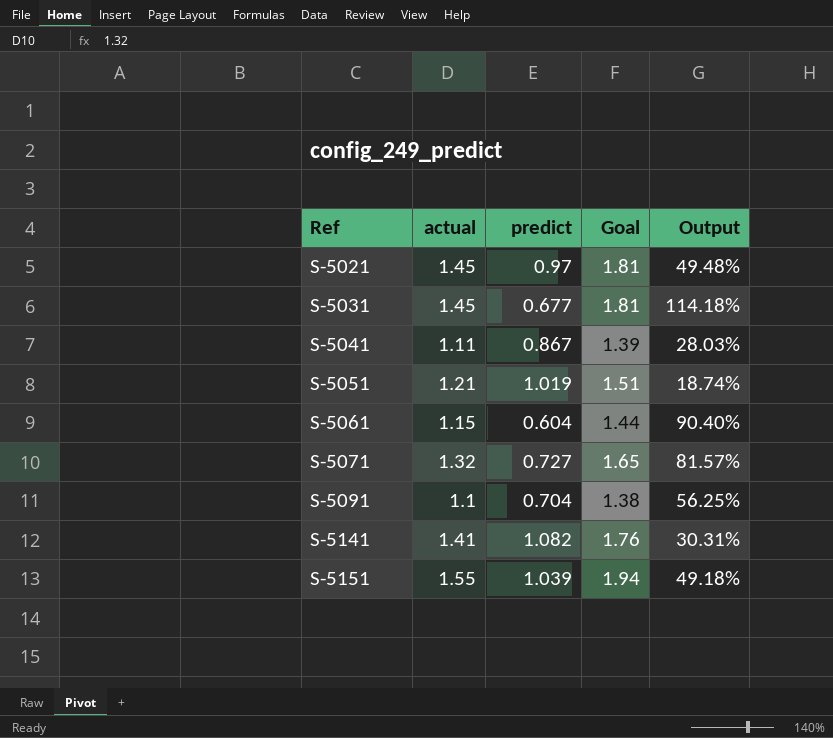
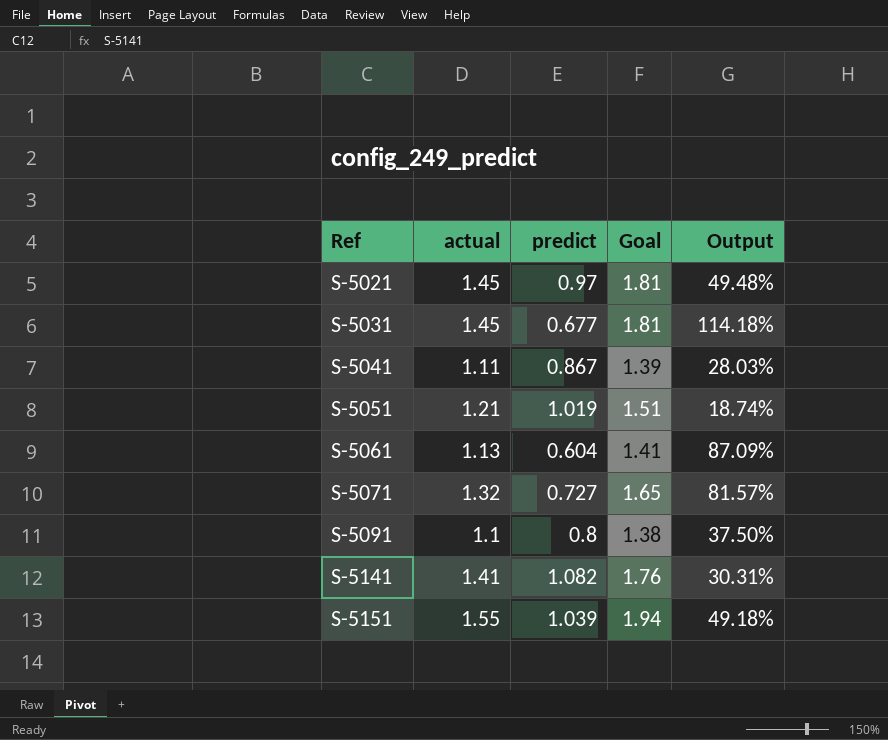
S-5061 | actual: 1.15 -> 1.13
S-5061 | Goal: 1.44 -> 1.41
S-5061 | Output: 90.40% -> 87.09%
S-5091 | predict: 0.704 -> 0.8
S-5091 | Output: 56.25% -> 37.50%

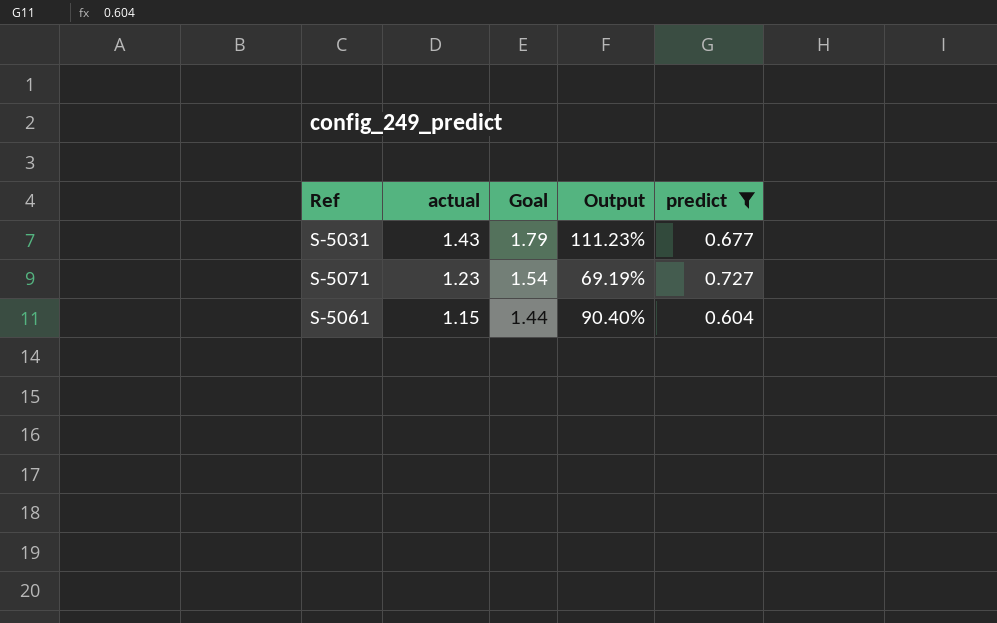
filter: none -> predict <= 0.727
row order: Ref ascending -> actual descending
column predict | position: 3 -> 5
S-5031 | actual: 1.45 -> 1.43
S-5031 | Goal: 1.81 -> 1.79
S-5031 | Output: 114.18% -> 111.23%
S-5071 | actual: 1.32 -> 1.23
S-5071 | Goal: 1.65 -> 1.54
S-5071 | Output: 81.57% -> 69.19%
S-5061 | actual: 1.13 -> 1.15
S-5061 | Goal: 1.41 -> 1.44
S-5061 | Output: 87.09% -> 90.40%

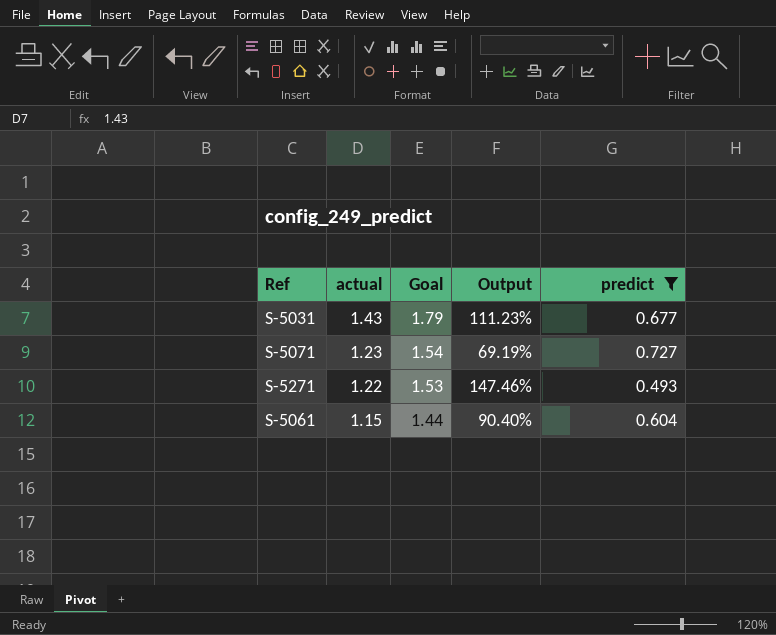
row S-5271: none -> 1.22 | 1.53 | 147.46% | 0.493

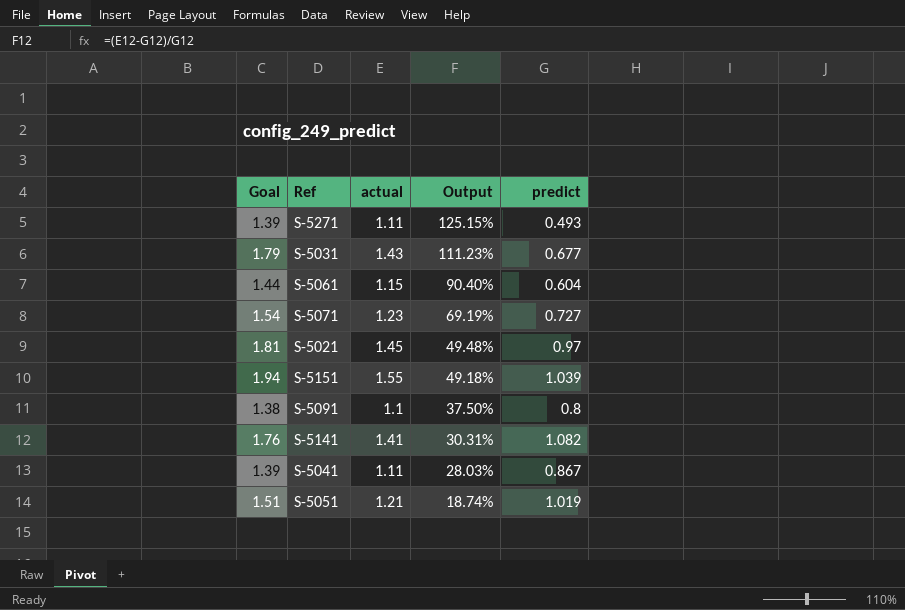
filter: predict <= 0.727 -> none
row order: actual descending -> Output descending
column Goal | position: 3 -> 1
S-5271 | Goal: 1.53 -> 1.39
S-5271 | actual: 1.22 -> 1.11
S-5271 | Output: 147.46% -> 125.15%

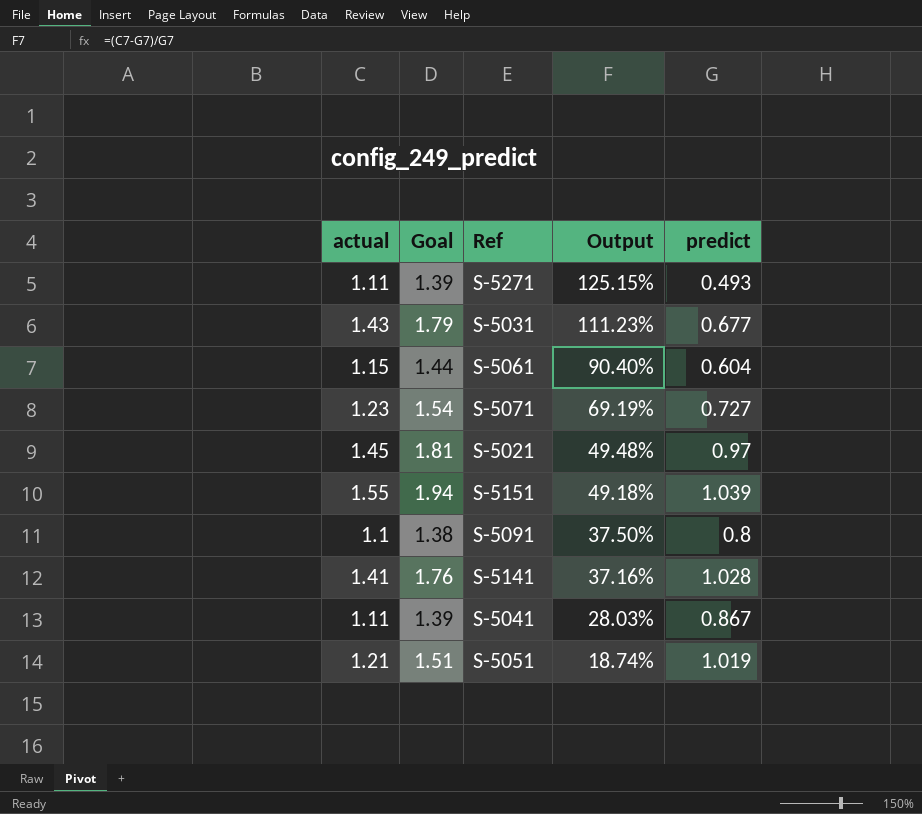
column actual | position: 3 -> 1
S-5141 | Output: 30.31% -> 37.16%
S-5141 | predict: 1.082 -> 1.028

